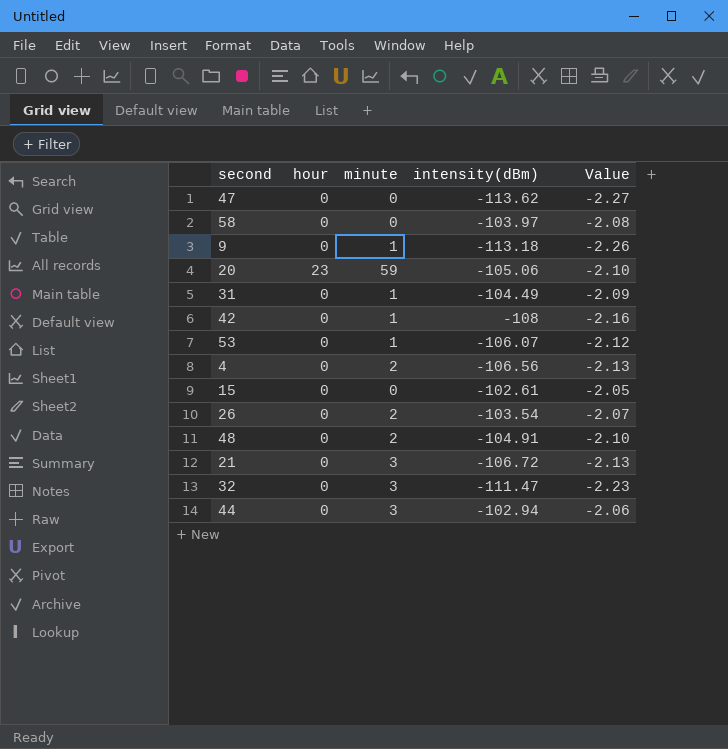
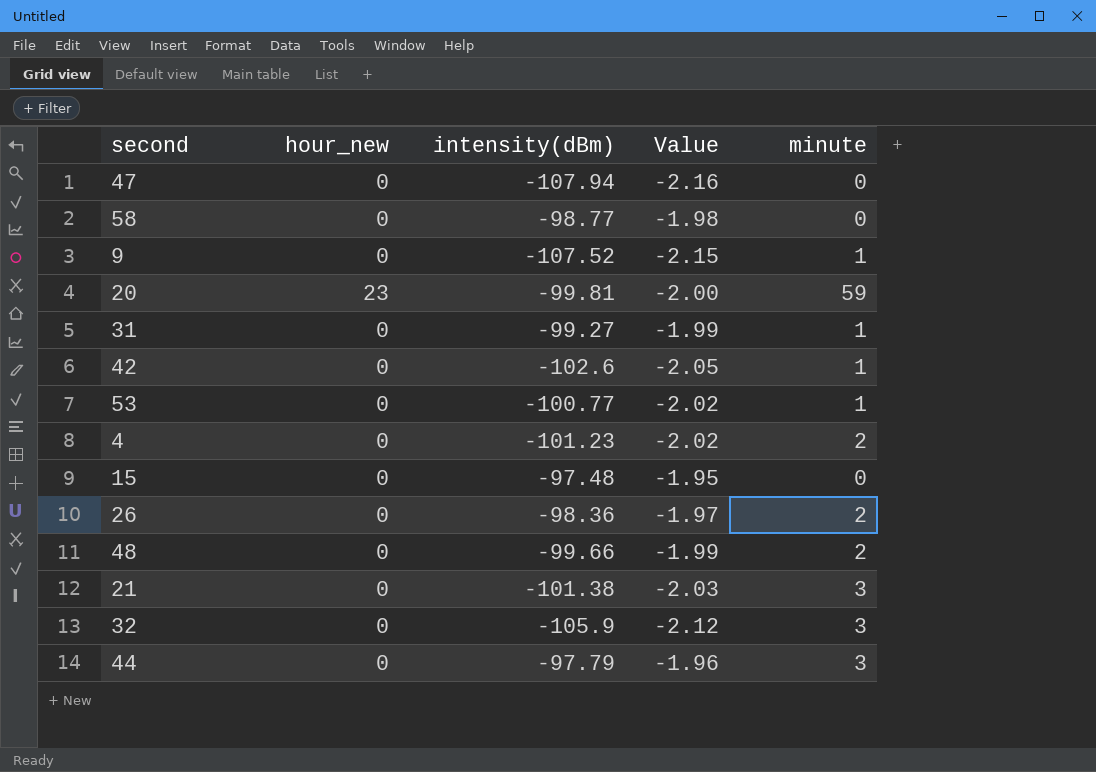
column name: hour -> hour_new
column minute | position: 3 -> 5
47 | intensity(dBm): -113.62 -> -107.94
47 | Value: -2.27 -> -2.16
58 | intensity(dBm): -103.97 -> -98.77
58 | Value: -2.08 -> -1.98
9 | intensity(dBm): -113.18 -> -107.52
9 | Value: -2.26 -> -2.15
20 | intensity(dBm): -105.06 -> -99.81
20 | Value: -2.10 -> -2.00
31 | intensity(dBm): -104.49 -> -99.27
31 | Value: -2.09 -> -1.99
42 | intensity(dBm): -108 -> -102.6
42 | Value: -2.16 -> -2.05
53 | intensity(dBm): -106.07 -> -100.77
53 | Value: -2.12 -> -2.02
4 | intensity(dBm): -106.56 -> -101.23
4 | Value: -2.13 -> -2.02
15 | intensity(dBm): -102.61 -> -97.48
15 | Value: -2.05 -> -1.95
26 | intensity(dBm): -103.54 -> -98.36
26 | Value: -2.07 -> -1.97
48 | intensity(dBm): -104.91 -> -99.66
48 | Value: -2.10 -> -1.99
21 | intensity(dBm): -106.72 -> -101.38
21 | Value: -2.13 -> -2.03
32 | intensity(dBm): -111.47 -> -105.9
32 | Value: -2.23 -> -2.12
44 | intensity(dBm): -102.94 -> -97.79
44 | Value: -2.06 -> -1.96

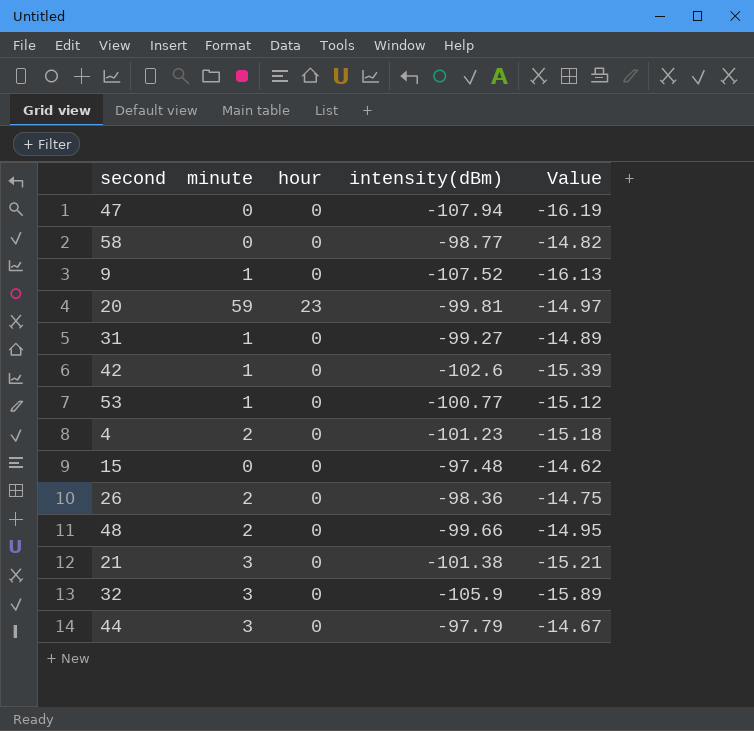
column minute | position: 5 -> 2
column name: hour_new -> hour
column Value | formula: [intensity(dBm)] * 0.02 -> [intensity(dBm)] * 0.15

